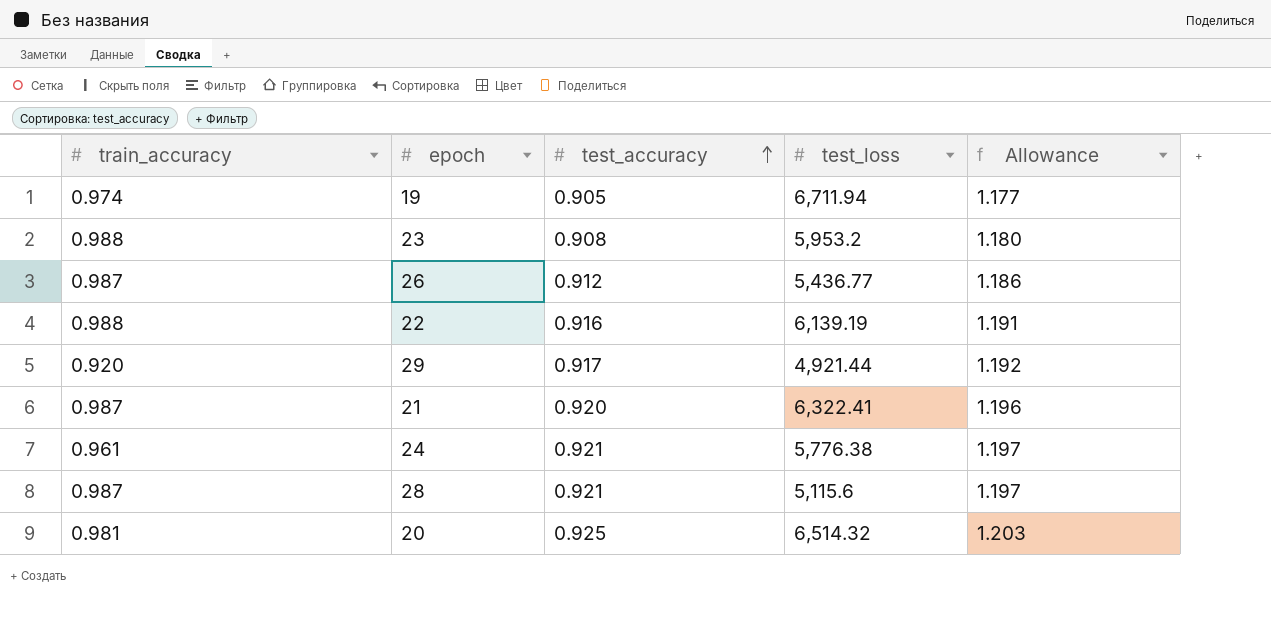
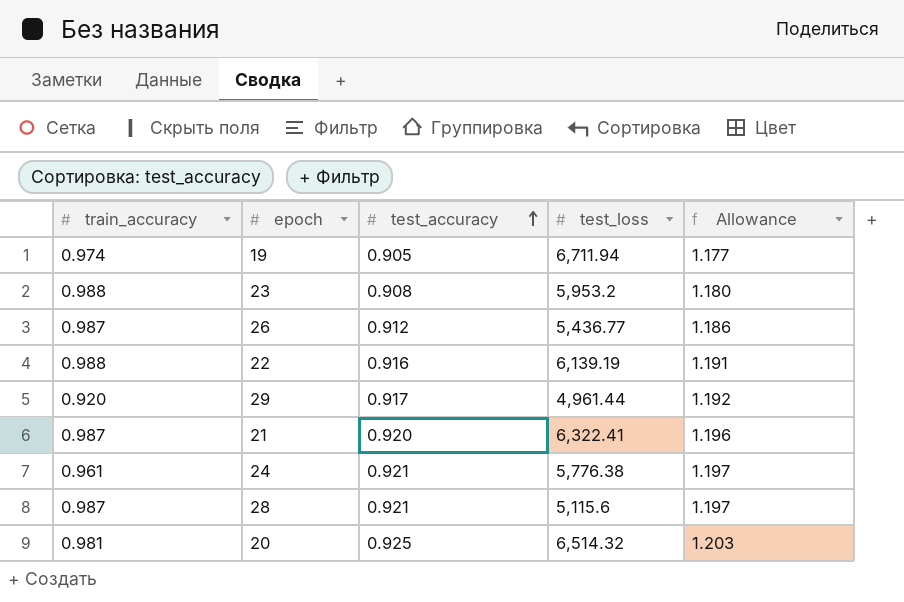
29 | test_loss: 4,921.44 -> 4,961.44

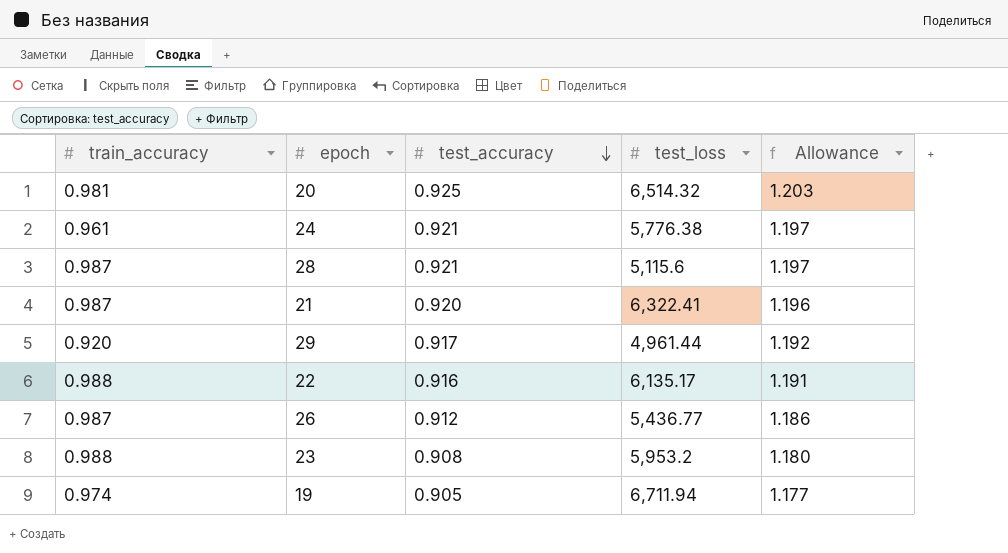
row order: test_accuracy ascending -> test_accuracy descending
22 | test_loss: 6,139.19 -> 6,135.17

